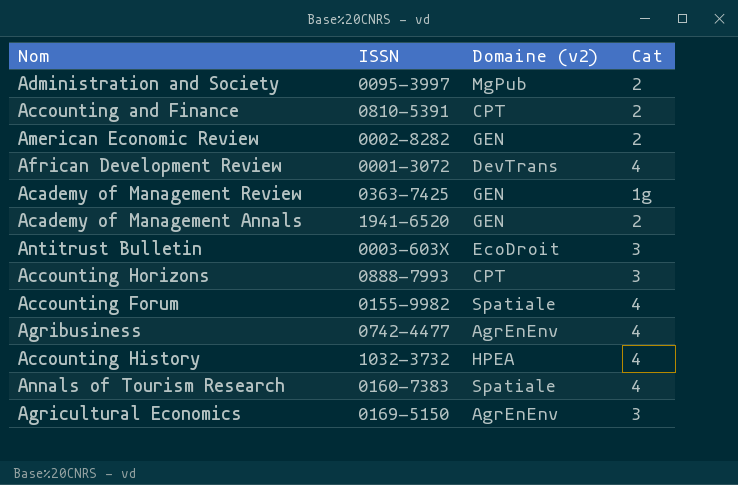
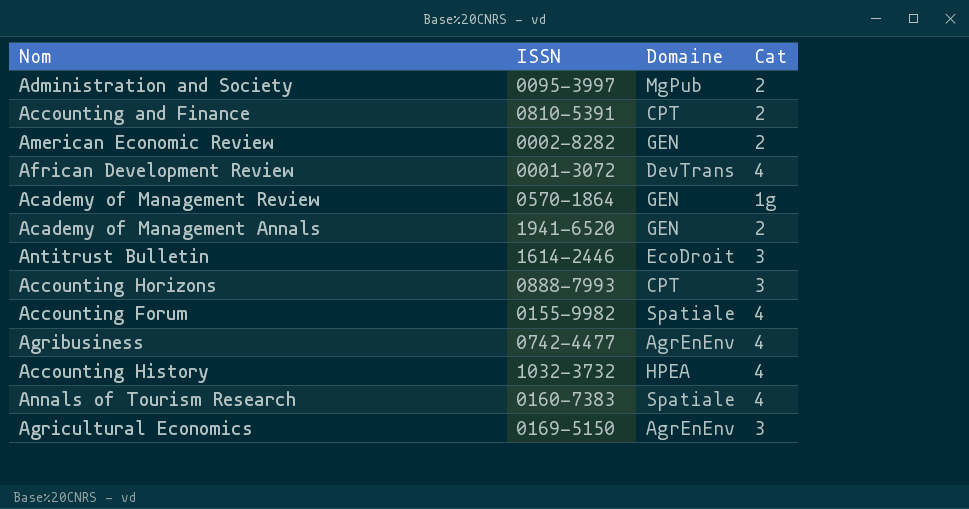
column name: Domaine (v2) -> Domaine
Academy of Management Review | ISSN: 0363-7425 -> 0570-1864
Antitrust Bulletin | ISSN: 0003-603X -> 1614-2446

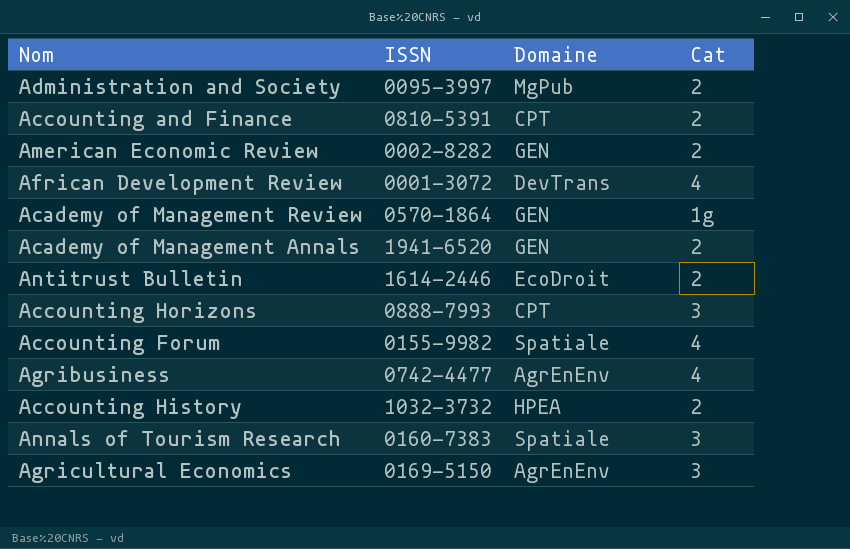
Antitrust Bulletin | Cat: 3 -> 2
Accounting History | Cat: 4 -> 2
Annals of Tourism Research | Cat: 4 -> 3

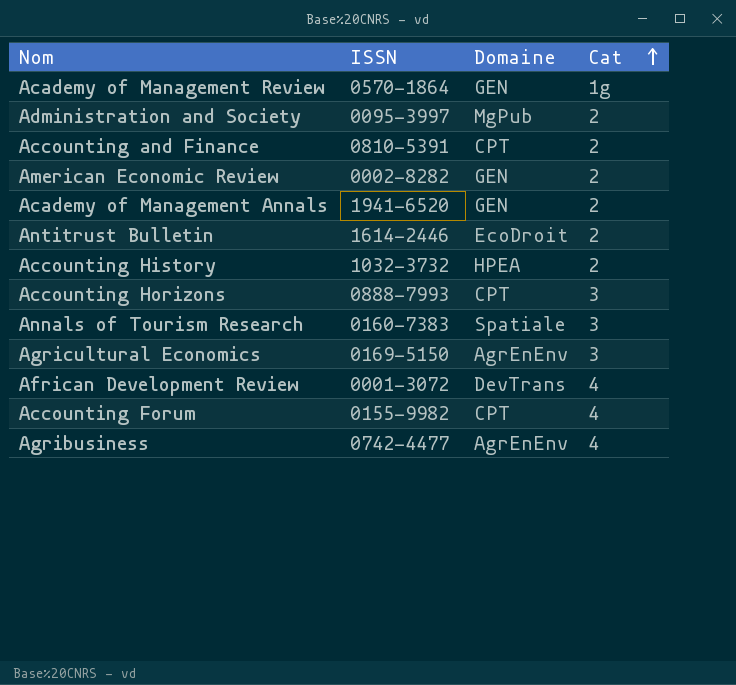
row order: none -> Cat ascending
Accounting Forum | Domaine: Spatiale -> CPT

